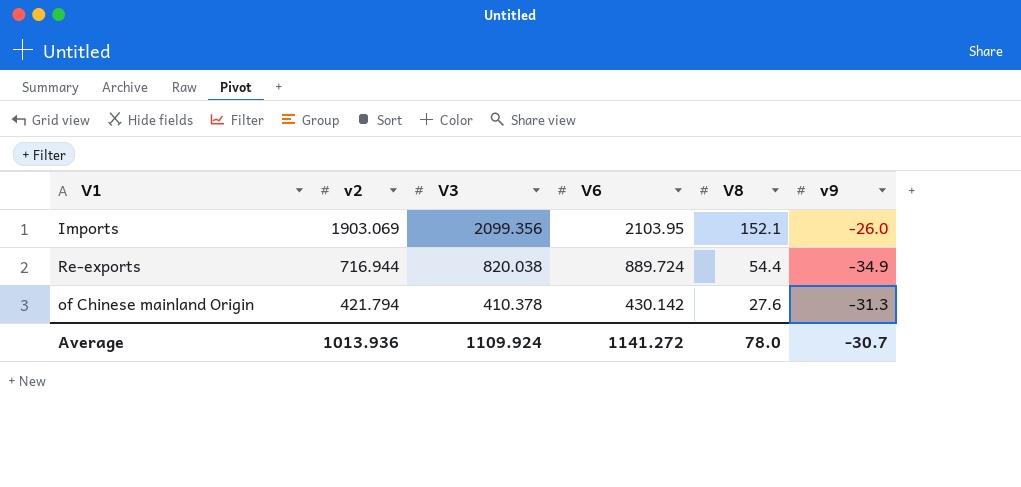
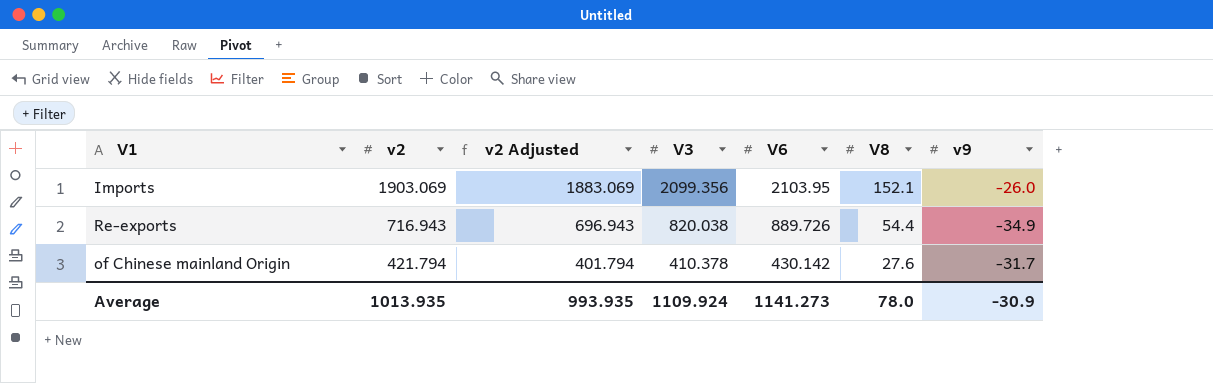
column v2 Adjusted | formula: none -> [v2] - 20
Re-exports | v2: 716.944 -> 716.943
Re-exports | V6: 889.724 -> 889.726
of Chinese mainland Origin | v9: -31.3 -> -31.7
Average | v2: 1013.936 -> 1013.935
Average | V6: 1141.272 -> 1141.273
Average | v9: -30.7 -> -30.9

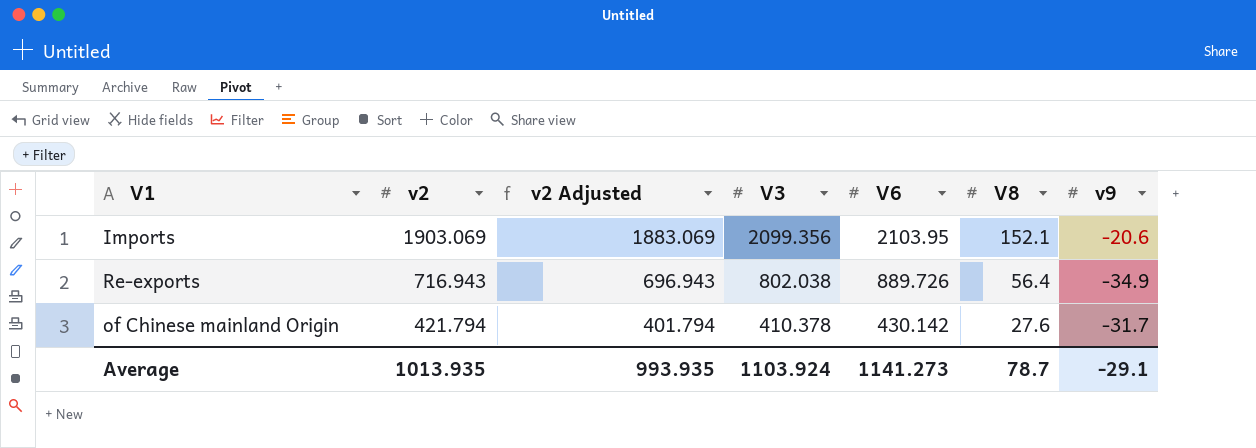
Imports | v9: -26.0 -> -20.6
Re-exports | V3: 820.038 -> 802.038
Re-exports | V8: 54.4 -> 56.4
Average | V3: 1109.924 -> 1103.924
Average | V8: 78.0 -> 78.7
Average | v9: -30.9 -> -29.1

